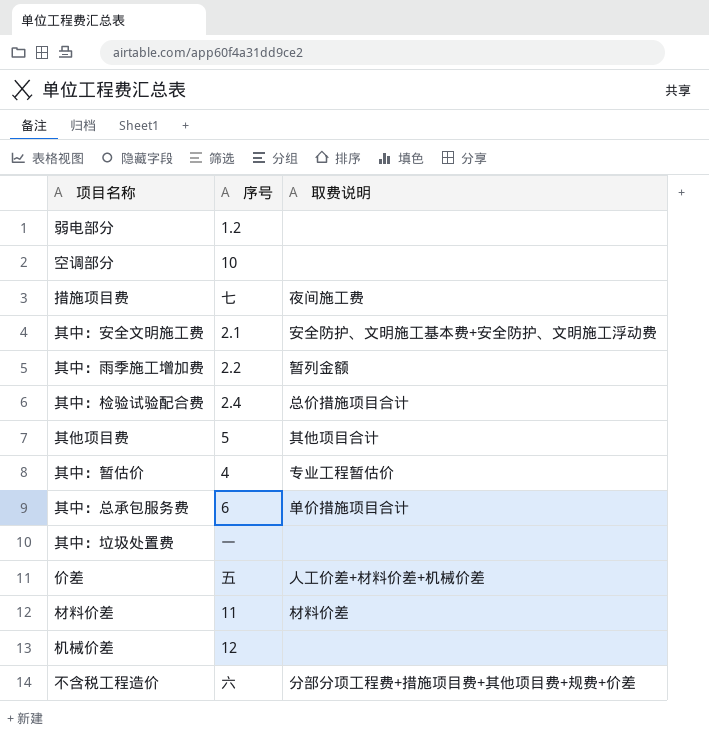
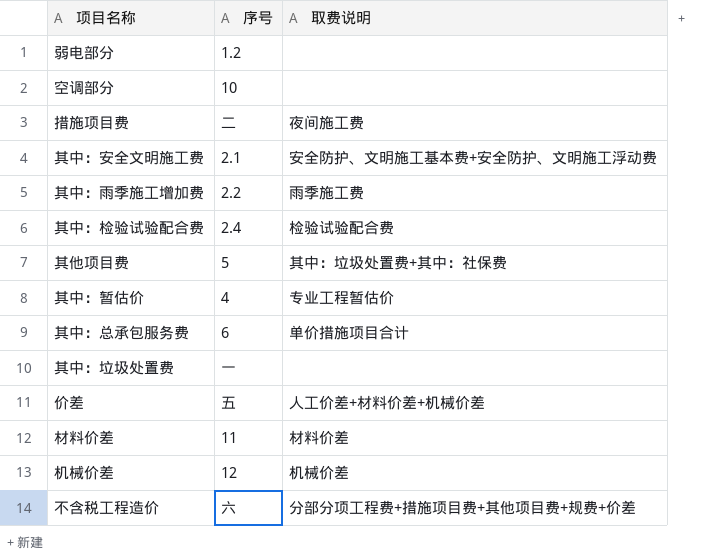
措施项目费 | 序号: 七 -> 二
其中：雨季施工增加费 | 取费说明: 暂列金额 -> 雨季施工费
其中：检验试验配合费 | 取费说明: 总价措施项目合计 -> 检验试验配合费
其他项目费 | 取费说明: 其他项目合计 -> 其中：垃圾处置费+其中：社保费
机械价差 | 取费说明: none -> 机械价差

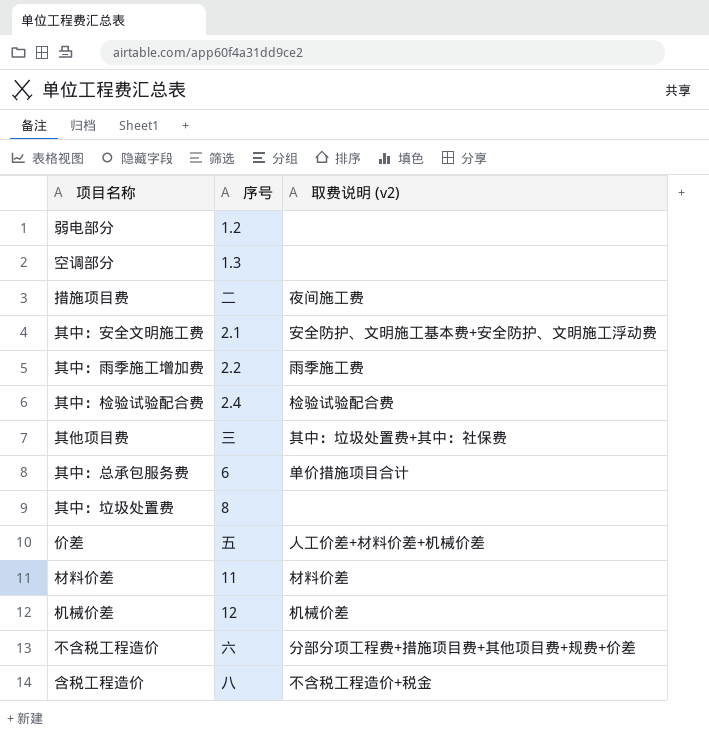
column name: 取费说明 -> 取费说明 (v2)
row 其中：暂估价: 4 | 专业工程暂估价 -> none
空调部分 | 序号: 10 -> 1.3
其他项目费 | 序号: 5 -> 三
其中：垃圾处置费 | 序号: 一 -> 8
row 含税工程造价: none -> 八 | 不含税工程造价+税金

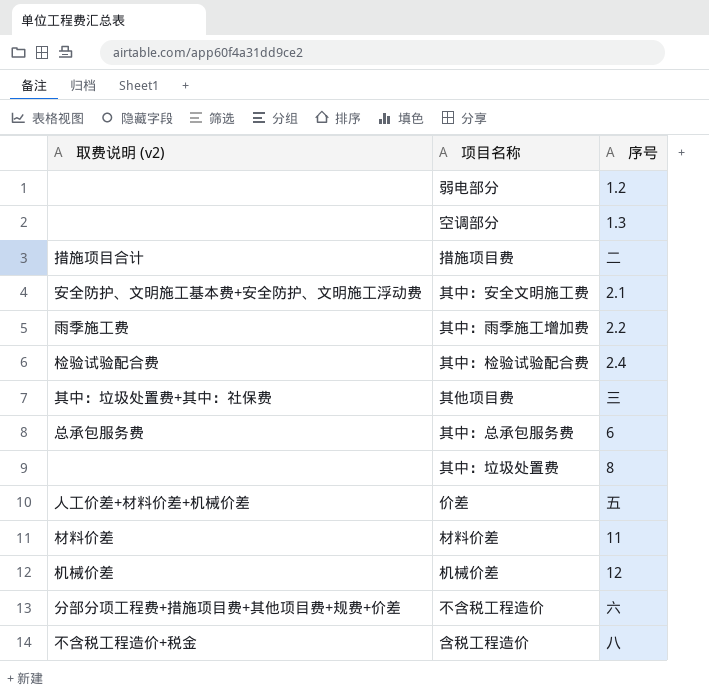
column 取费说明 (v2) | position: 3 -> 1
措施项目费 | 取费说明 (v2): 夜间施工费 -> 措施项目合计
其中：总承包服务费 | 取费说明 (v2): 单价措施项目合计 -> 总承包服务费

